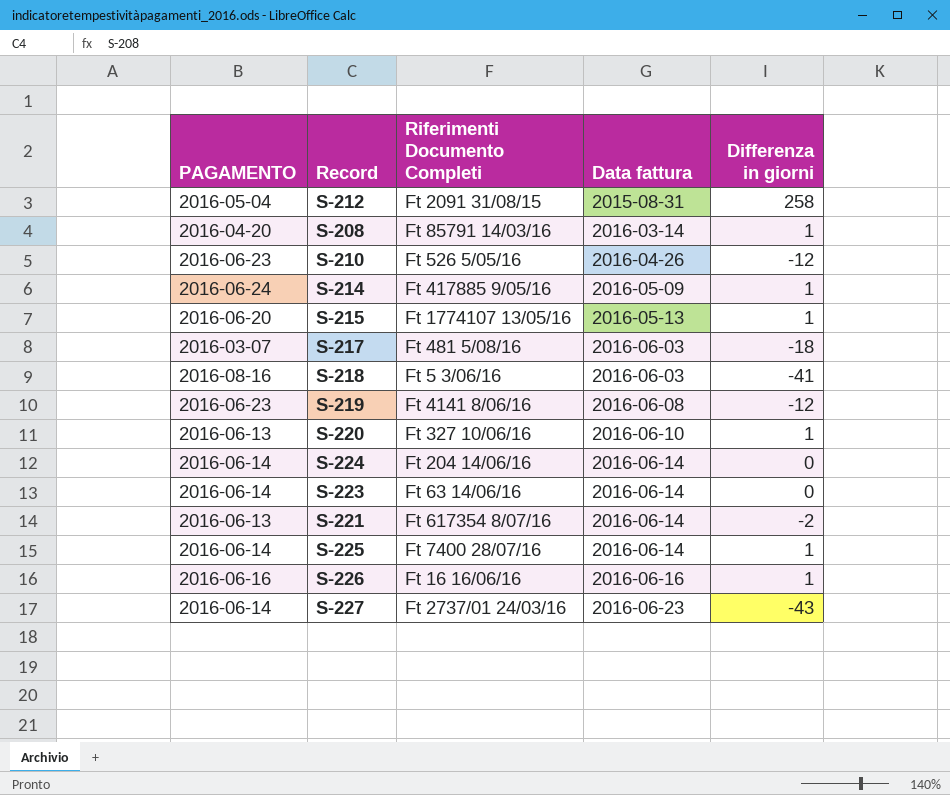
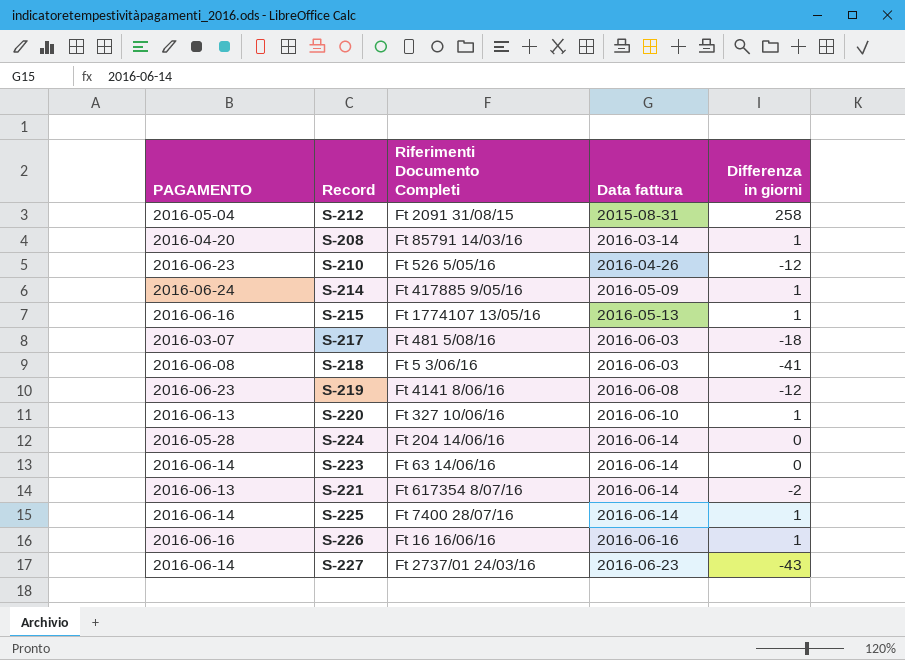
S-215 | PAGAMENTO: 2016-06-20 -> 2016-06-16
S-218 | PAGAMENTO: 2016-08-16 -> 2016-06-08
S-224 | PAGAMENTO: 2016-06-14 -> 2016-05-28

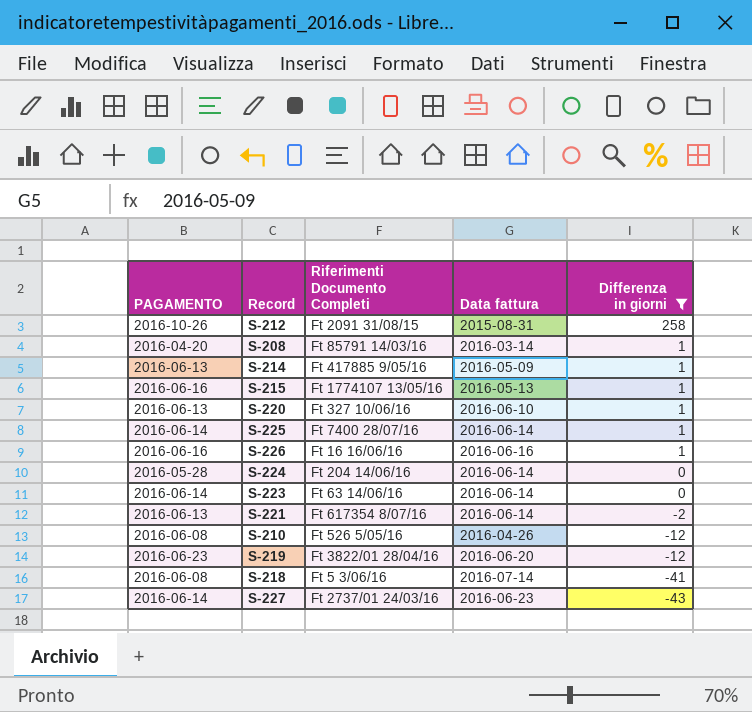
filter: none -> Differenza in giorni != -18
row order: Data fattura ascending -> Differenza in giorni descending
S-212 | PAGAMENTO: 2016-05-04 -> 2016-10-26
S-214 | PAGAMENTO: 2016-06-24 -> 2016-06-13
S-210 | PAGAMENTO: 2016-06-23 -> 2016-06-08
S-219 | Riferimenti Documento Completi: Ft 4141 8/06/16 -> Ft 3822/01 28/04/16
S-219 | Data fattura: 2016-06-08 -> 2016-06-20
S-218 | Data fattura: 2016-06-03 -> 2016-07-14

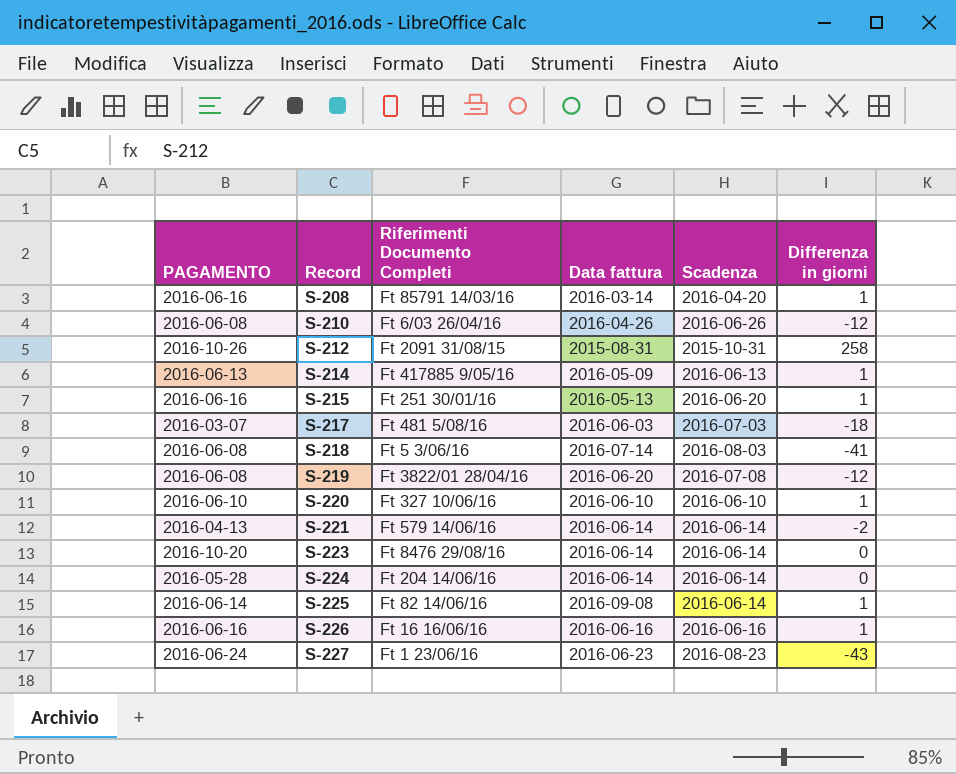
filter: Differenza in giorni != -18 -> none
row order: Differenza in giorni descending -> Record ascending
column Scadenza | position: none -> 5
S-208 | PAGAMENTO: 2016-04-20 -> 2016-06-16
S-210 | Riferimenti Documento Completi: Ft 526 5/05/16 -> Ft 6/03 26/04/16
S-215 | Riferimenti Documento Completi: Ft 1774107 13/05/16 -> Ft 251 30/01/16
S-219 | PAGAMENTO: 2016-06-23 -> 2016-06-08
S-220 | PAGAMENTO: 2016-06-13 -> 2016-06-10
S-221 | PAGAMENTO: 2016-06-13 -> 2016-04-13
S-221 | Riferimenti Documento Completi: Ft 617354 8/07/16 -> Ft 579 14/06/16
S-223 | PAGAMENTO: 2016-06-14 -> 2016-10-20
S-223 | Riferimenti Documento Completi: Ft 63 14/06/16 -> Ft 8476 29/08/16
S-225 | Riferimenti Documento Completi: Ft 7400 28/07/16 -> Ft 82 14/06/16
S-225 | Data fattura: 2016-06-14 -> 2016-09-08
S-227 | PAGAMENTO: 2016-06-14 -> 2016-06-24
S-227 | Riferimenti Documento Completi: Ft 2737/01 24/03/16 -> Ft 1 23/06/16

